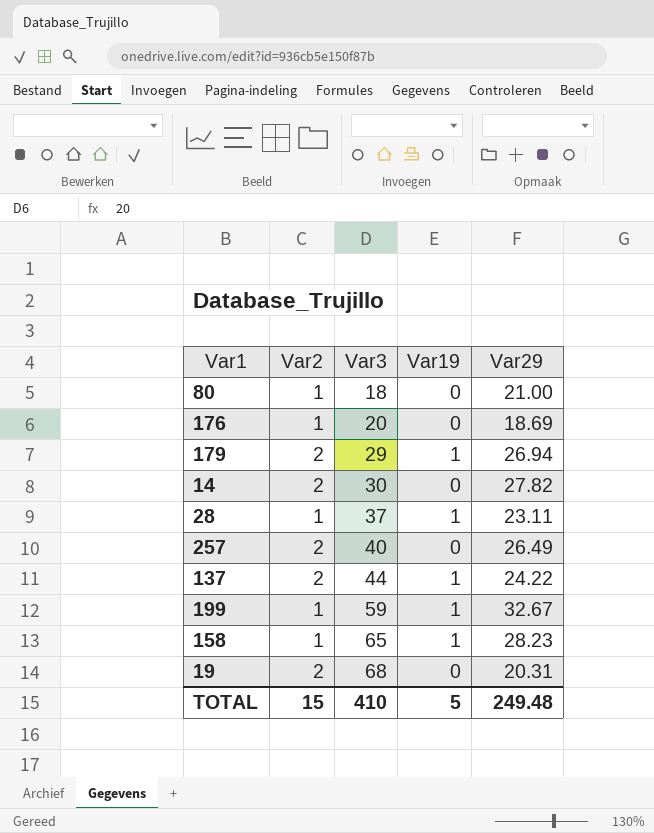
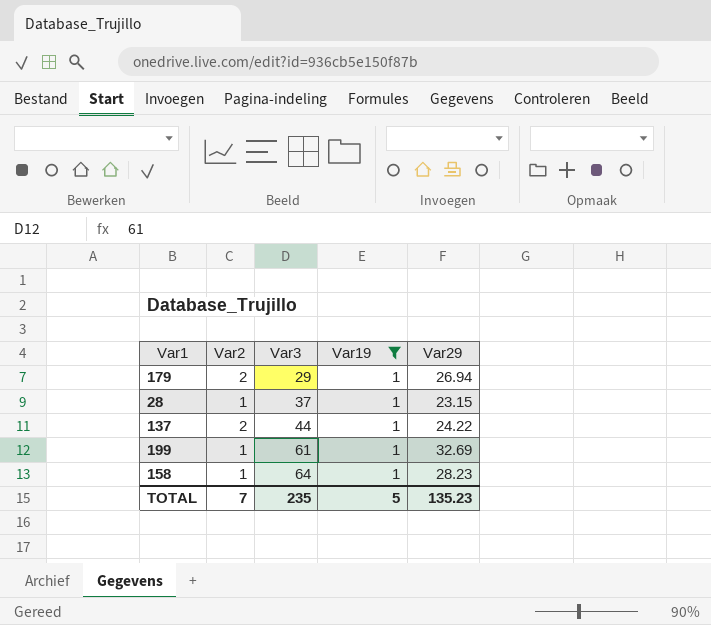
filter: none -> Var19 = 1
28 | Var29: 23.11 -> 23.15
199 | Var3: 59 -> 61
199 | Var29: 32.67 -> 32.69
158 | Var3: 65 -> 64
TOTAL | Var2: 15 -> 7
TOTAL | Var3: 410 -> 235
TOTAL | Var29: 249.48 -> 135.23

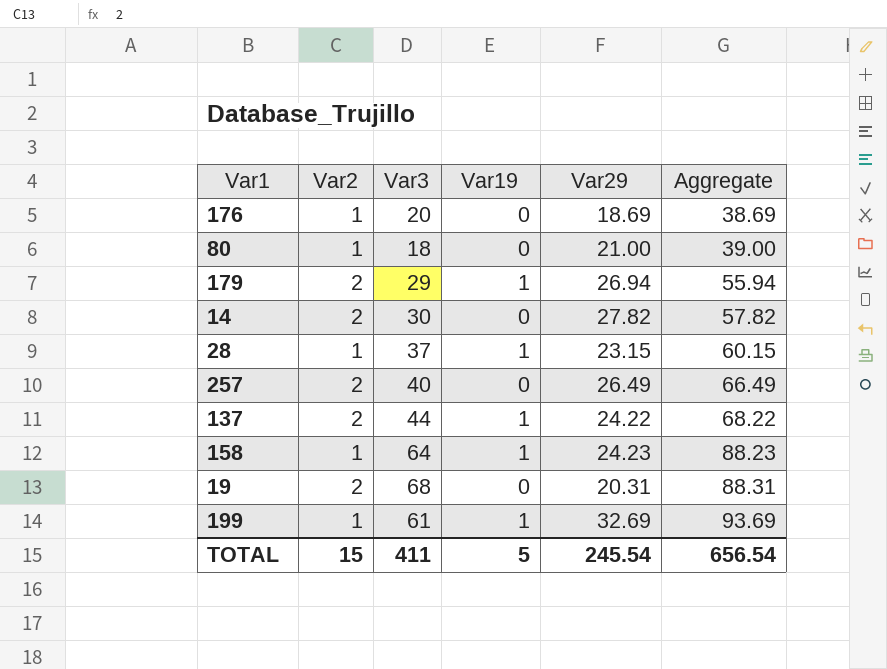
filter: Var19 = 1 -> none
row order: Var3 ascending -> Aggregate ascending
column Aggregate | formula: none -> [Var3] + [Var29]
158 | Var29: 28.23 -> 24.23
TOTAL | Var2: 7 -> 15
TOTAL | Var3: 235 -> 411
TOTAL | Var29: 135.23 -> 245.54

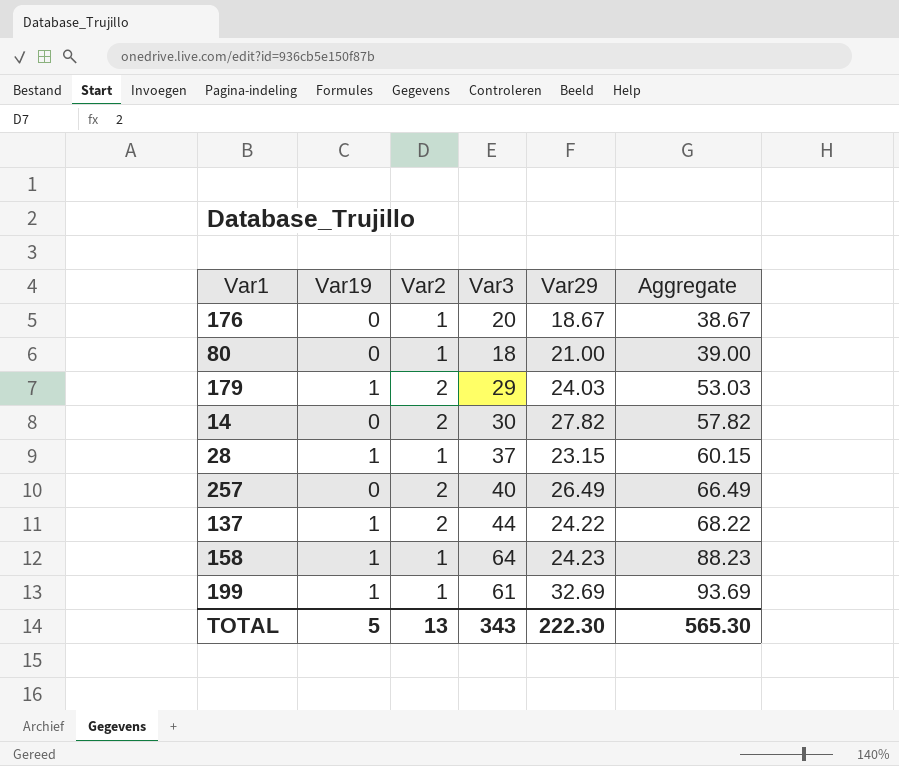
column Var19 | position: 4 -> 2
row 19: 2 | 68 | 0 | 20.31 | 88.31 -> none
176 | Var29: 18.69 -> 18.67
176 | Aggregate: 38.69 -> 38.67
179 | Var29: 26.94 -> 24.03
179 | Aggregate: 55.94 -> 53.03
TOTAL | Var2: 15 -> 13
TOTAL | Var3: 411 -> 343
TOTAL | Var29: 245.54 -> 222.30
TOTAL | Aggregate: 656.54 -> 565.30

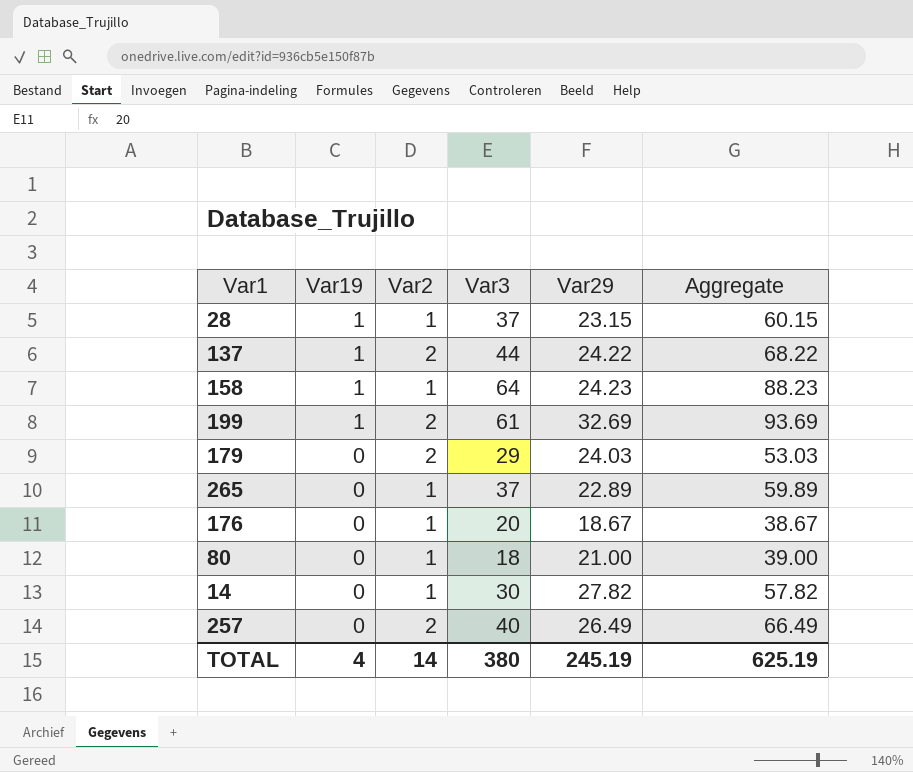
row order: Aggregate ascending -> Var19 descending
199 | Var2: 1 -> 2
179 | Var19: 1 -> 0
row 265: none -> 0 | 1 | 37 | 22.89 | 59.89
14 | Var2: 2 -> 1
TOTAL | Var19: 5 -> 4
TOTAL | Var2: 13 -> 14
TOTAL | Var3: 343 -> 380
TOTAL | Var29: 222.30 -> 245.19
TOTAL | Aggregate: 565.30 -> 625.19

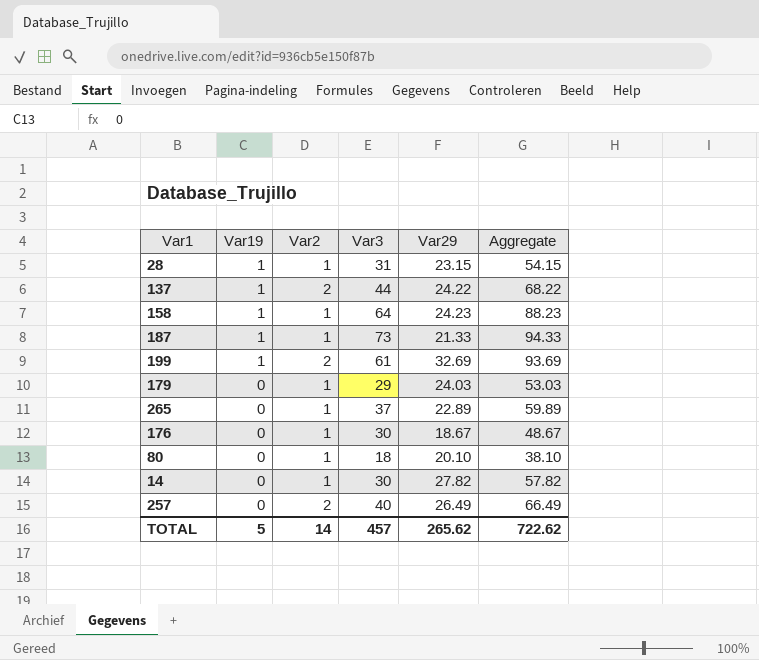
28 | Var3: 37 -> 31
28 | Aggregate: 60.15 -> 54.15
row 187: none -> 1 | 1 | 73 | 21.33 | 94.33
179 | Var2: 2 -> 1
176 | Var3: 20 -> 30
176 | Aggregate: 38.67 -> 48.67
80 | Var29: 21.00 -> 20.10
80 | Aggregate: 39.00 -> 38.10
TOTAL | Var19: 4 -> 5
TOTAL | Var3: 380 -> 457
TOTAL | Var29: 245.19 -> 265.62
TOTAL | Aggregate: 625.19 -> 722.62

